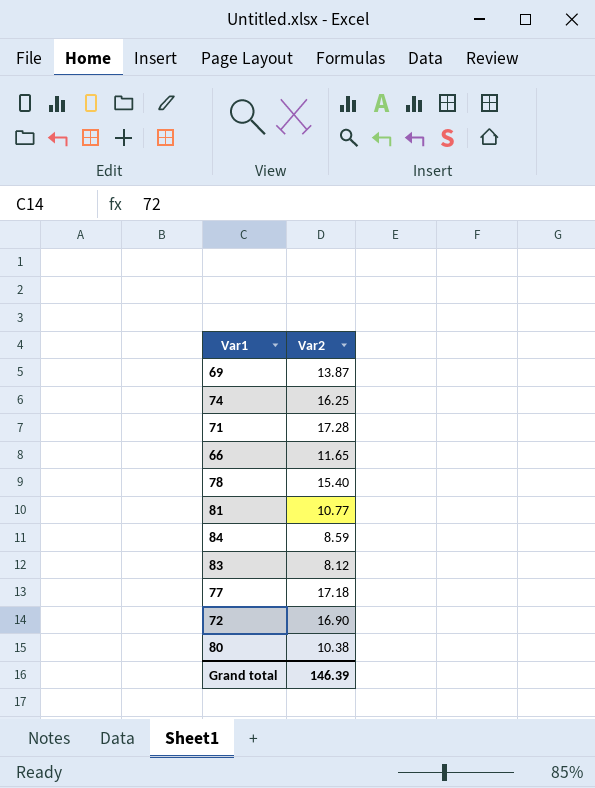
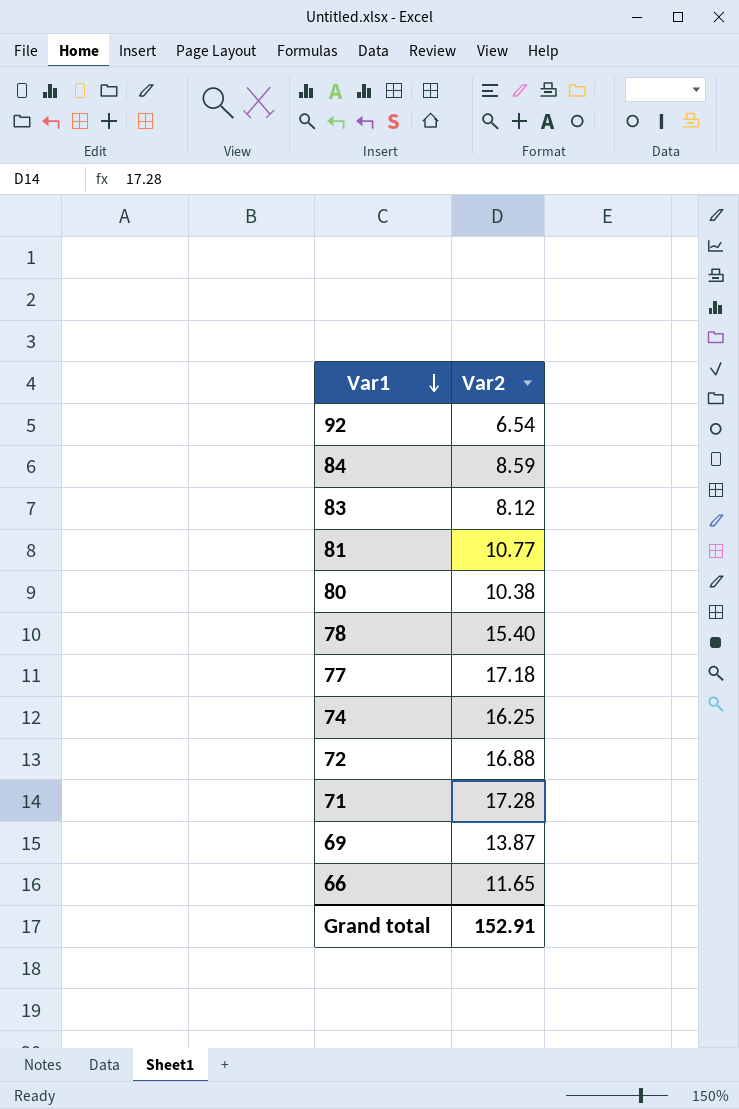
row order: none -> Var1 descending
row 92: none -> 6.54
72 | Var2: 16.90 -> 16.88
Grand total | Var2: 146.39 -> 152.91

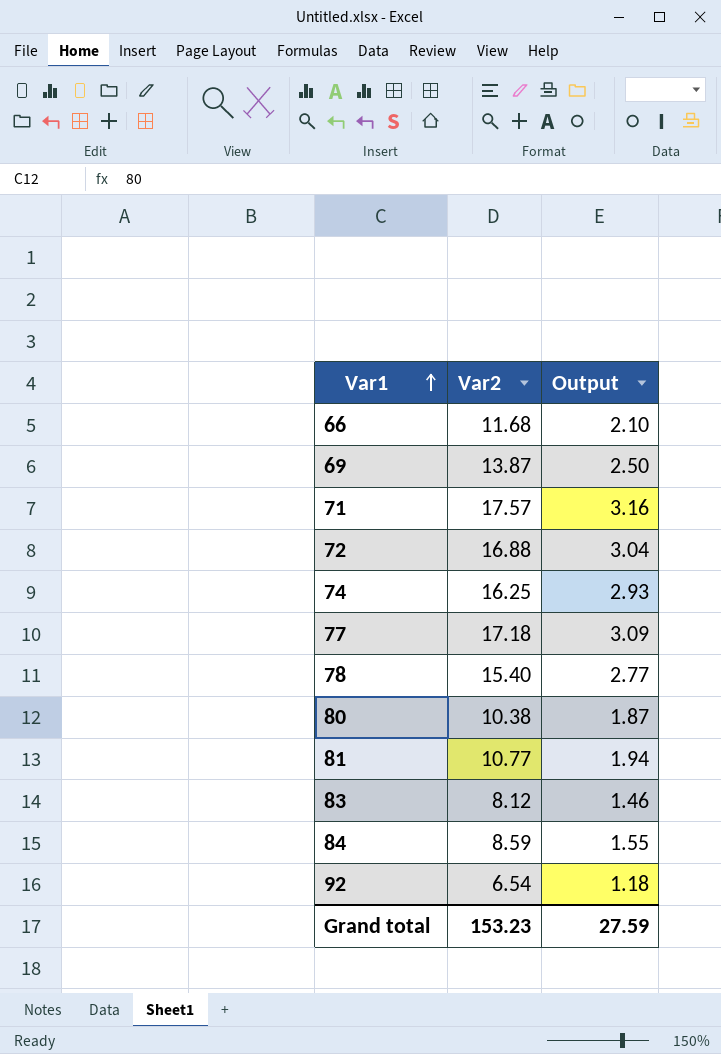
row order: Var1 descending -> Var1 ascending
column Output | formula: none -> [Var2] * 0.18
66 | Var2: 11.65 -> 11.68
71 | Var2: 17.28 -> 17.57
Grand total | Var2: 152.91 -> 153.23

